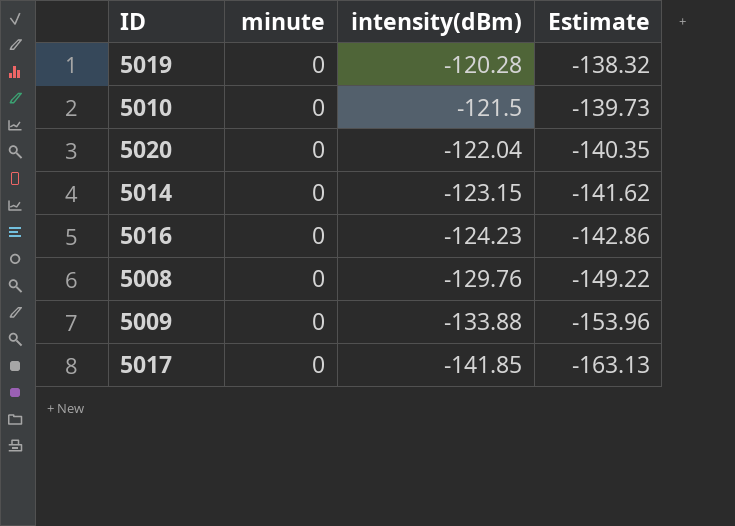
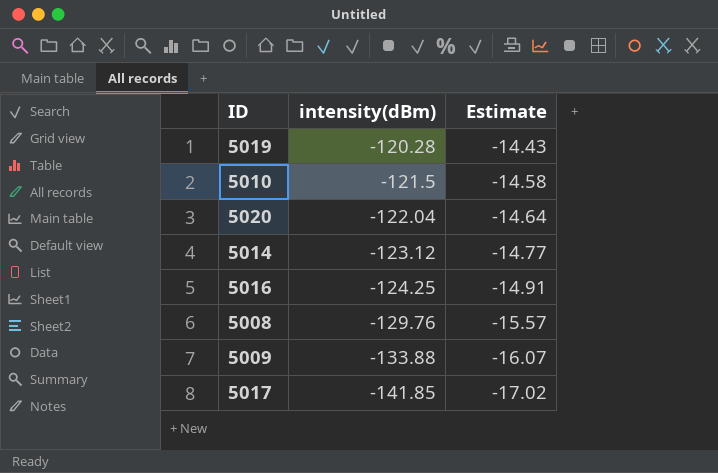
column minute | position: 2 -> none
column Estimate | formula: [intensity(dBm)] * 1.15 -> [intensity(dBm)] * 0.12
5014 | intensity(dBm): -123.15 -> -123.12
5016 | intensity(dBm): -124.23 -> -124.25

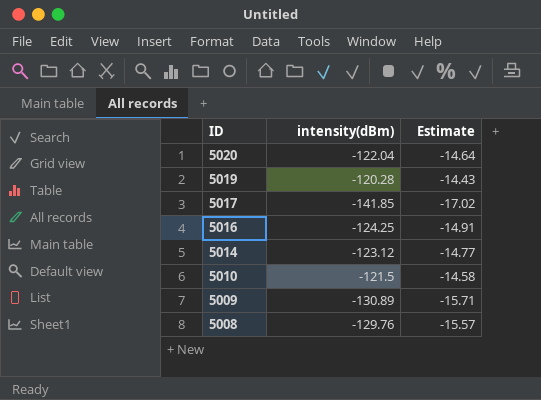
row order: intensity(dBm) descending -> ID descending
5009 | intensity(dBm): -133.88 -> -130.89
5009 | Estimate: -16.07 -> -15.71

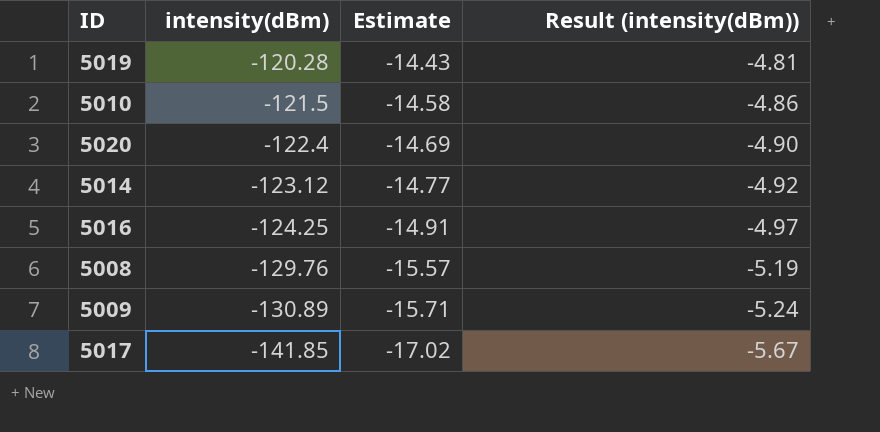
row order: ID descending -> intensity(dBm) descending
column Result (intensity(dBm)) | formula: none -> [intensity(dBm)] * 0.04
5020 | intensity(dBm): -122.04 -> -122.4
5020 | Estimate: -14.64 -> -14.69

